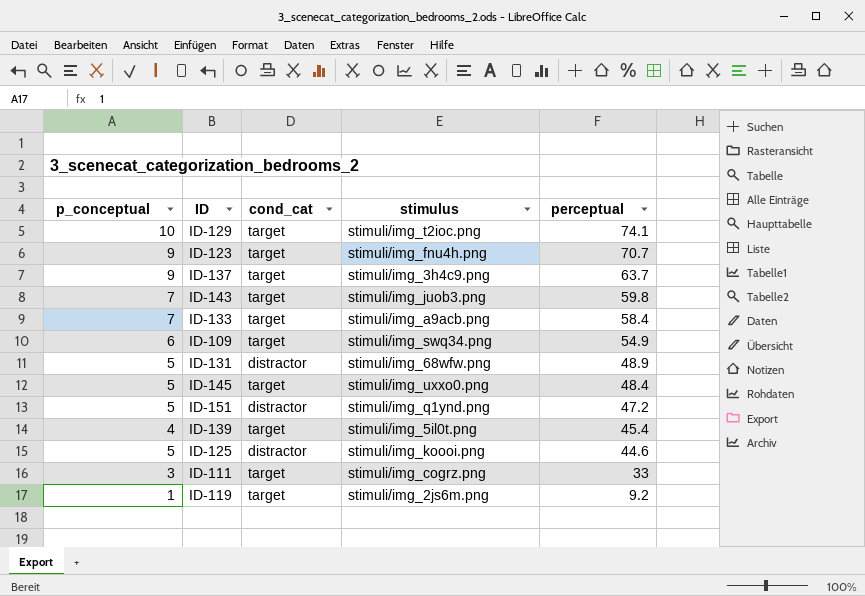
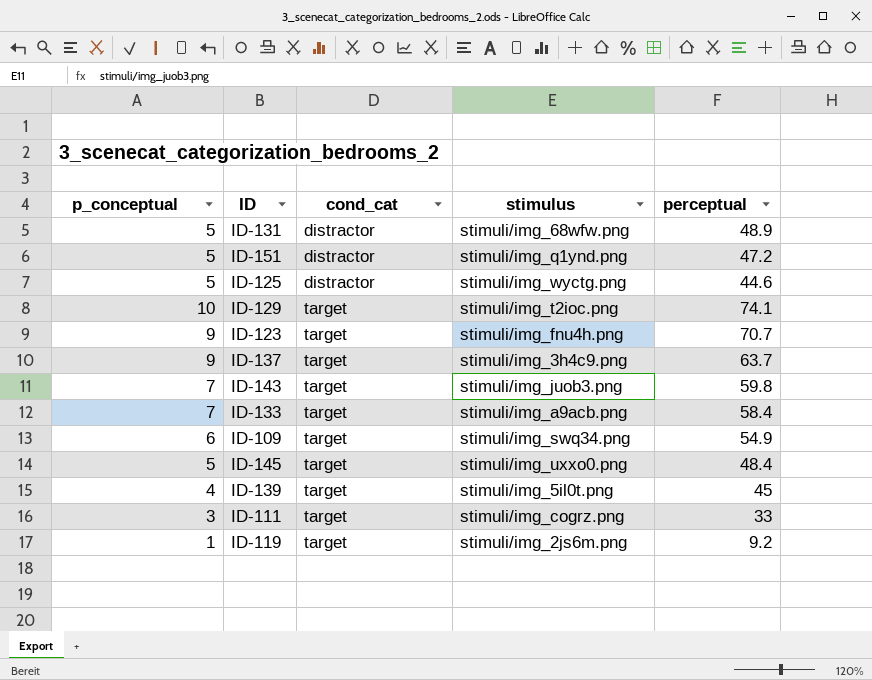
row order: perceptual descending -> cond_cat ascending
ID-125 | stimulus: stimuli/img_koooi.png -> stimuli/img_wyctg.png
ID-139 | perceptual: 45.4 -> 45

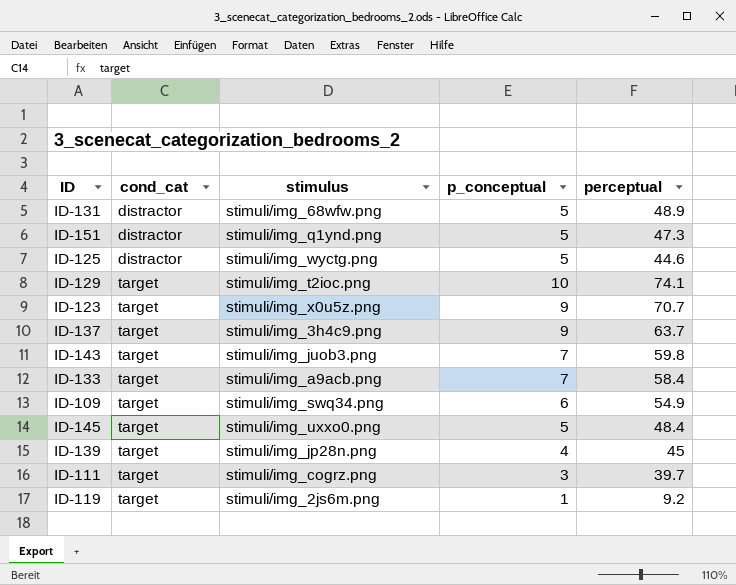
column p_conceptual | position: 1 -> 4
ID-151 | perceptual: 47.2 -> 47.3
ID-123 | stimulus: stimuli/img_fnu4h.png -> stimuli/img_x0u5z.png
ID-139 | stimulus: stimuli/img_5il0t.png -> stimuli/img_jp28n.png
ID-111 | perceptual: 33 -> 39.7

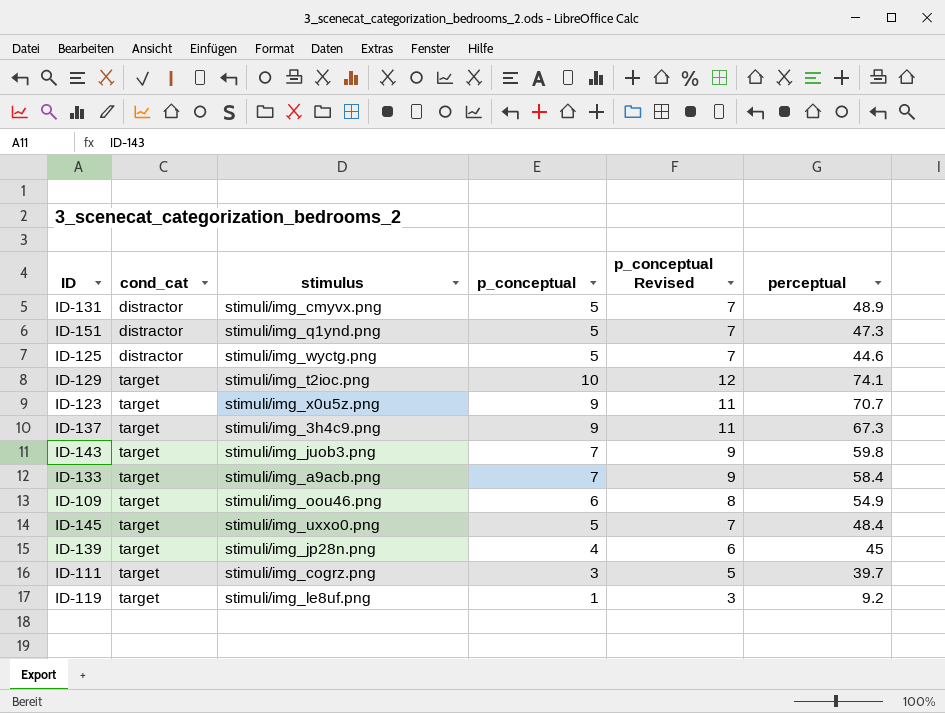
column p_conceptual Revised | formula: none -> [p_conceptual] + 2
ID-131 | stimulus: stimuli/img_68wfw.png -> stimuli/img_cmyvx.png
ID-137 | perceptual: 63.7 -> 67.3
ID-109 | stimulus: stimuli/img_swq34.png -> stimuli/img_oou46.png
ID-119 | stimulus: stimuli/img_2js6m.png -> stimuli/img_le8uf.png

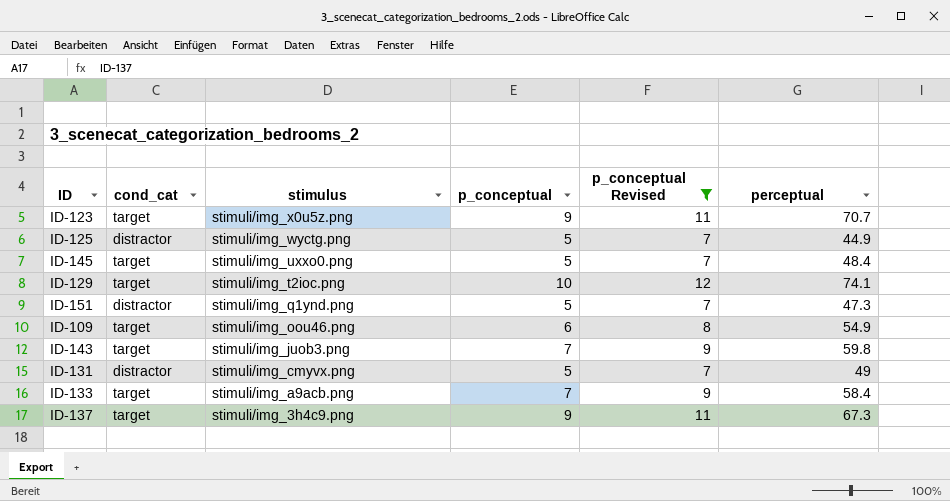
filter: none -> p_conceptual Revised >= 7
row order: cond_cat ascending -> stimulus descending
ID-125 | perceptual: 44.6 -> 44.9
ID-131 | perceptual: 48.9 -> 49

